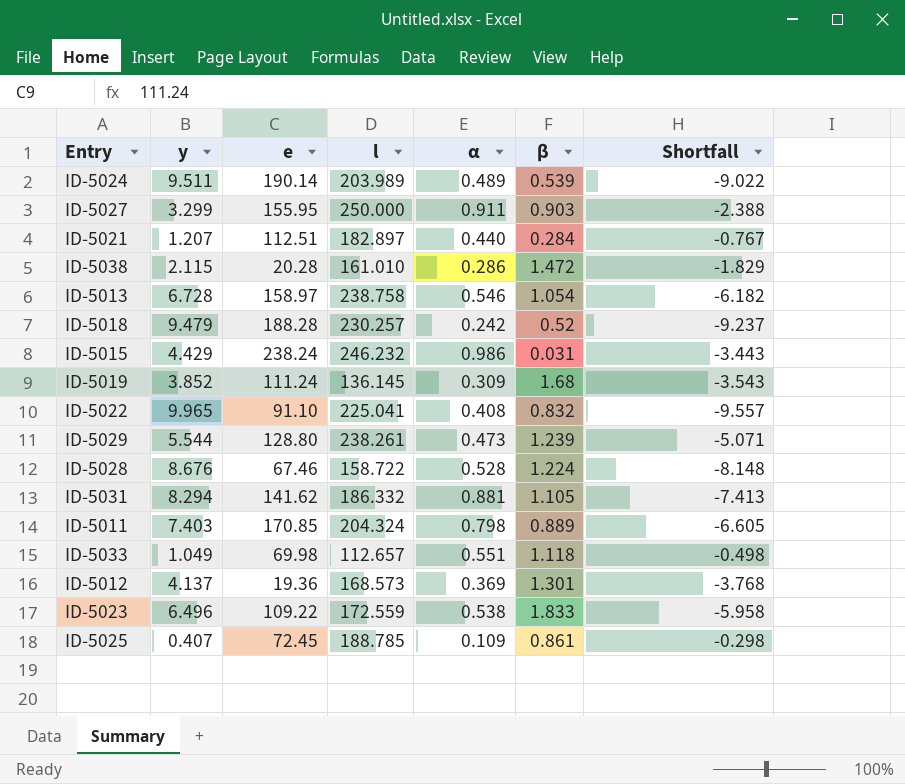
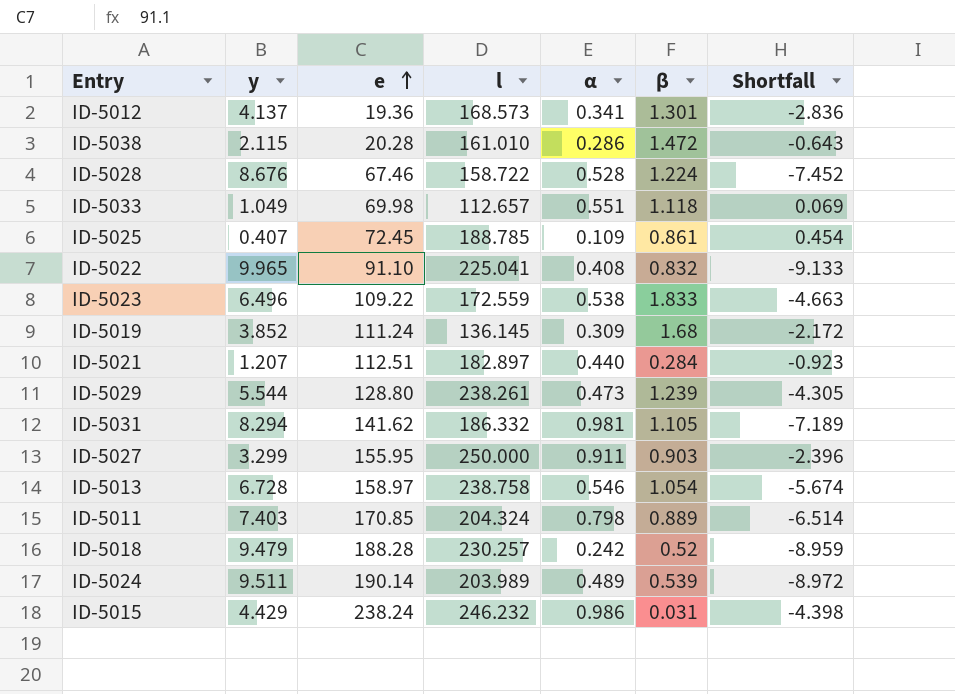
row order: none -> e ascending
column Shortfall | formula: [α] - [y] -> [β] - [y]
ID-5012 | α: 0.369 -> 0.341
ID-5031 | α: 0.881 -> 0.981

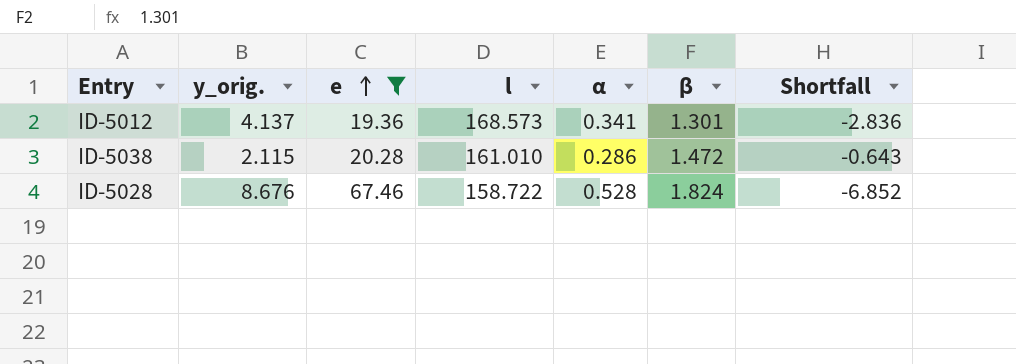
filter: none -> e <= 67.46
column name: y -> y_orig.
ID-5028 | β: 1.224 -> 1.824
ID-5028 | Shortfall: -7.452 -> -6.852

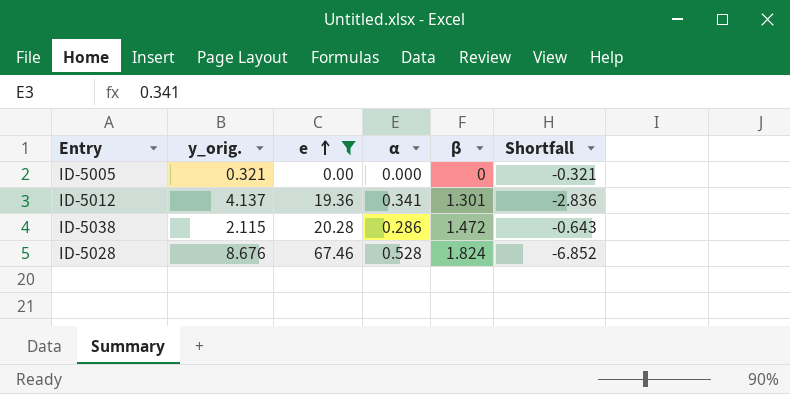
column l | position: 4 -> none
row ID-5005: none -> 0.321 | 0.00 | 0.000 | 0 | -0.321

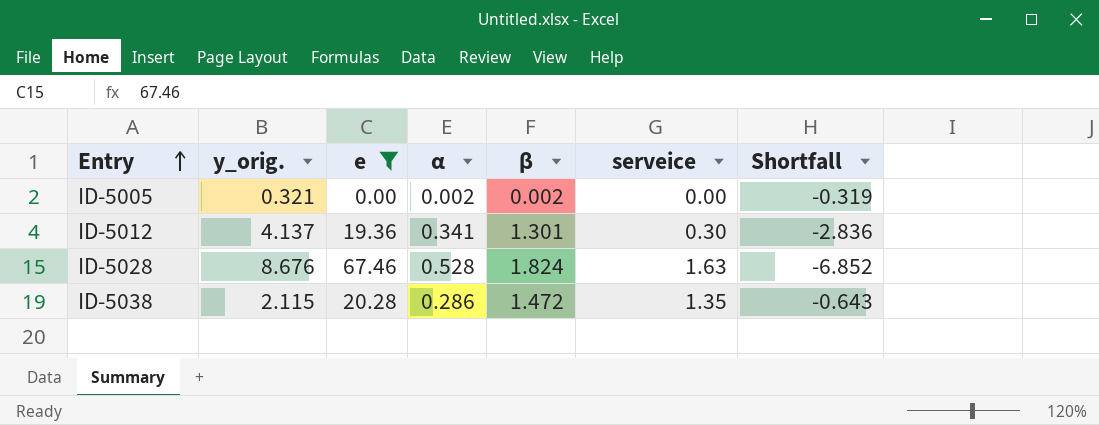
row order: e ascending -> Entry ascending
column serveice | position: none -> 6
ID-5005 | α: 0.000 -> 0.002
ID-5005 | β: 0 -> 0.002
ID-5005 | Shortfall: -0.321 -> -0.319

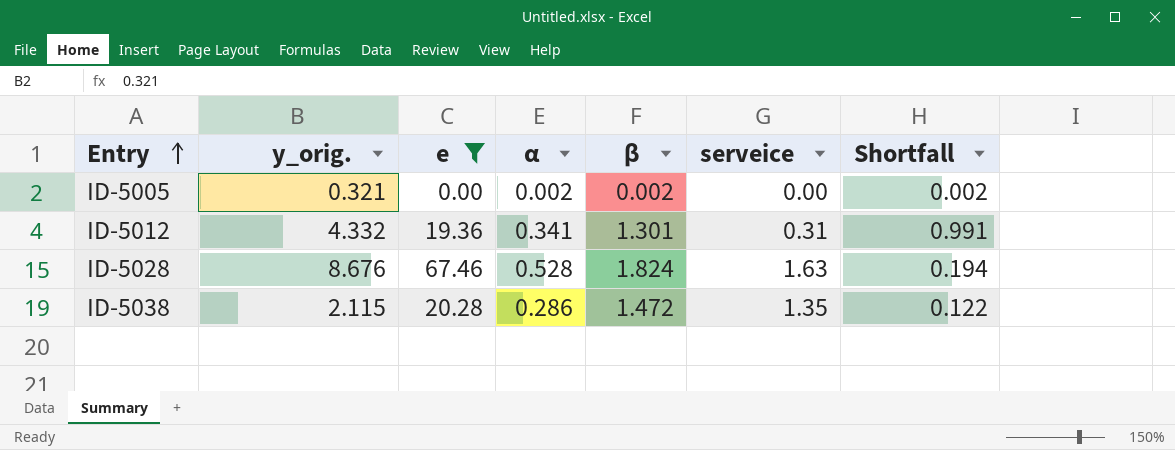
column Shortfall | formula: [β] - [y_orig.] -> [β] - [serveice]
ID-5012 | y_orig.: 4.137 -> 4.332
ID-5012 | serveice: 0.30 -> 0.31

